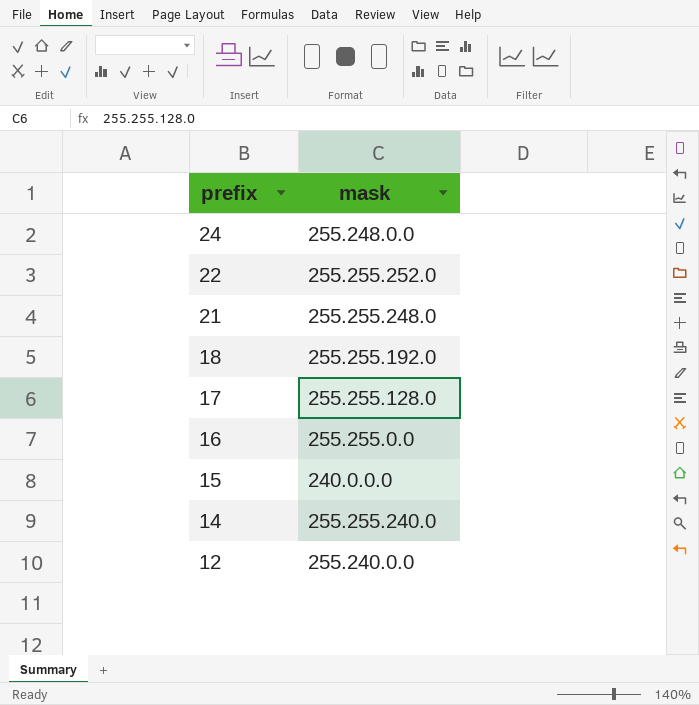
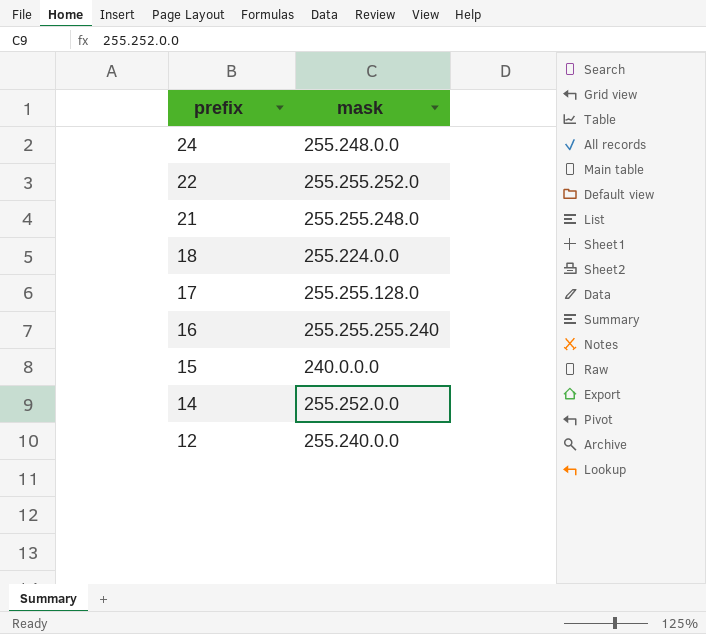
18 | mask: 255.255.192.0 -> 255.224.0.0
16 | mask: 255.255.0.0 -> 255.255.255.240
14 | mask: 255.255.240.0 -> 255.252.0.0

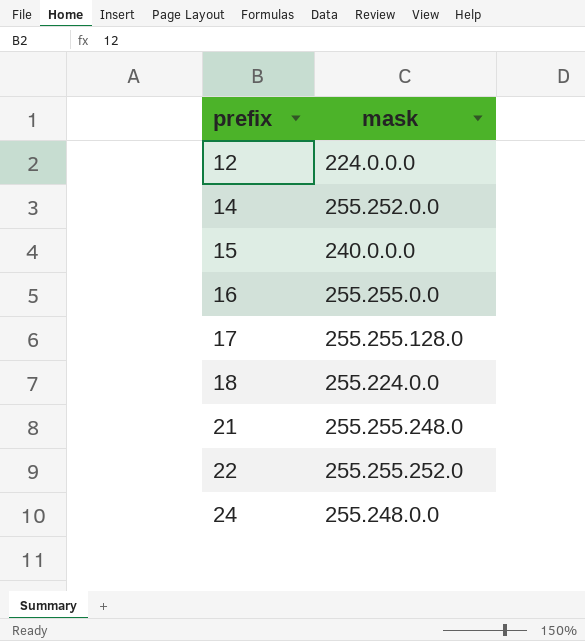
row order: prefix descending -> prefix ascending
12 | mask: 255.240.0.0 -> 224.0.0.0
16 | mask: 255.255.255.240 -> 255.255.0.0

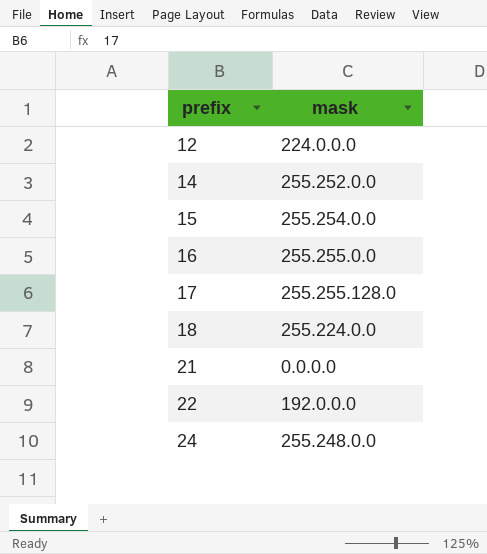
15 | mask: 240.0.0.0 -> 255.254.0.0
21 | mask: 255.255.248.0 -> 0.0.0.0
22 | mask: 255.255.252.0 -> 192.0.0.0

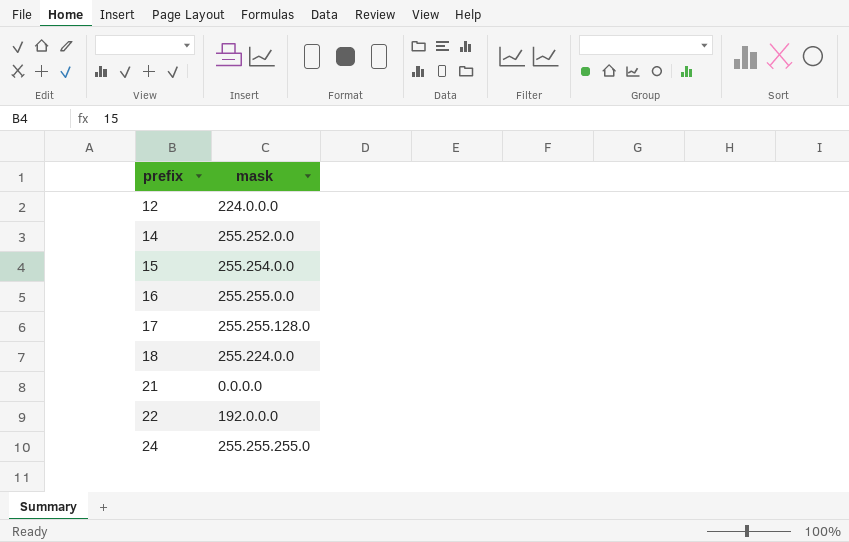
24 | mask: 255.248.0.0 -> 255.255.255.0

